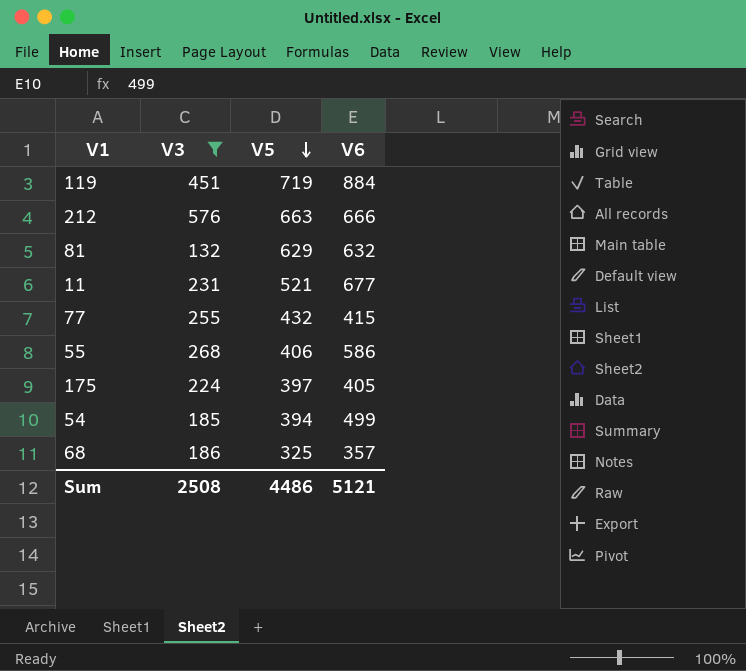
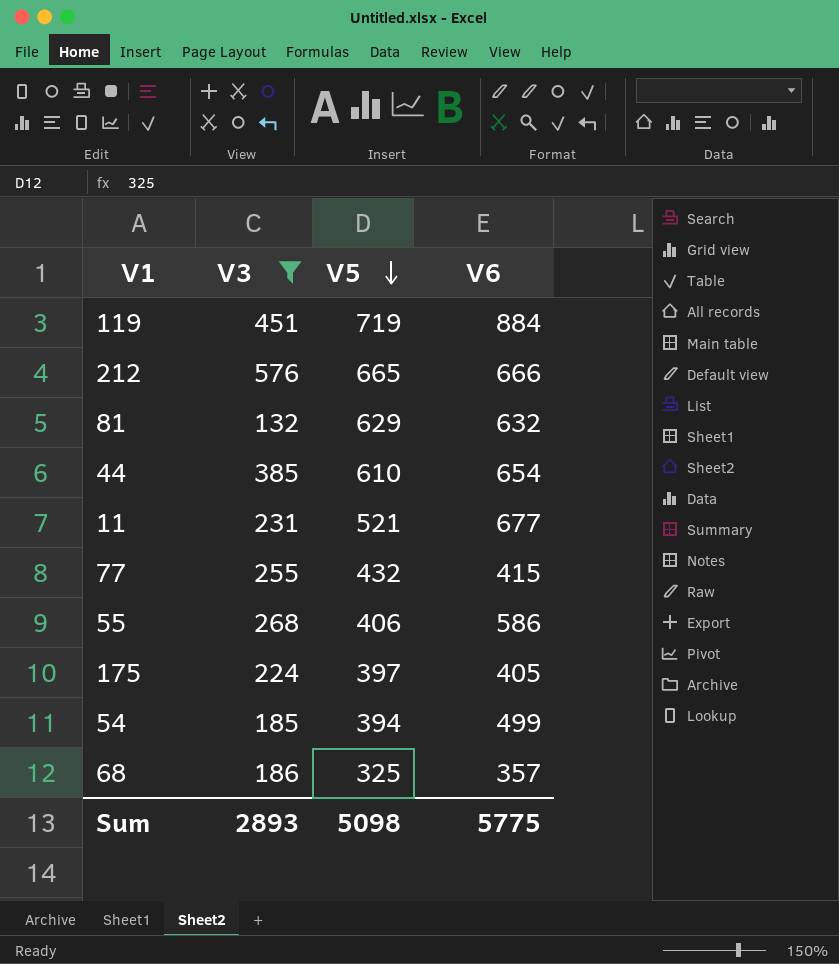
212 | V5: 663 -> 665
row 44: none -> 385 | 610 | 654
Sum | V3: 2508 -> 2893
Sum | V5: 4486 -> 5098
Sum | V6: 5121 -> 5775

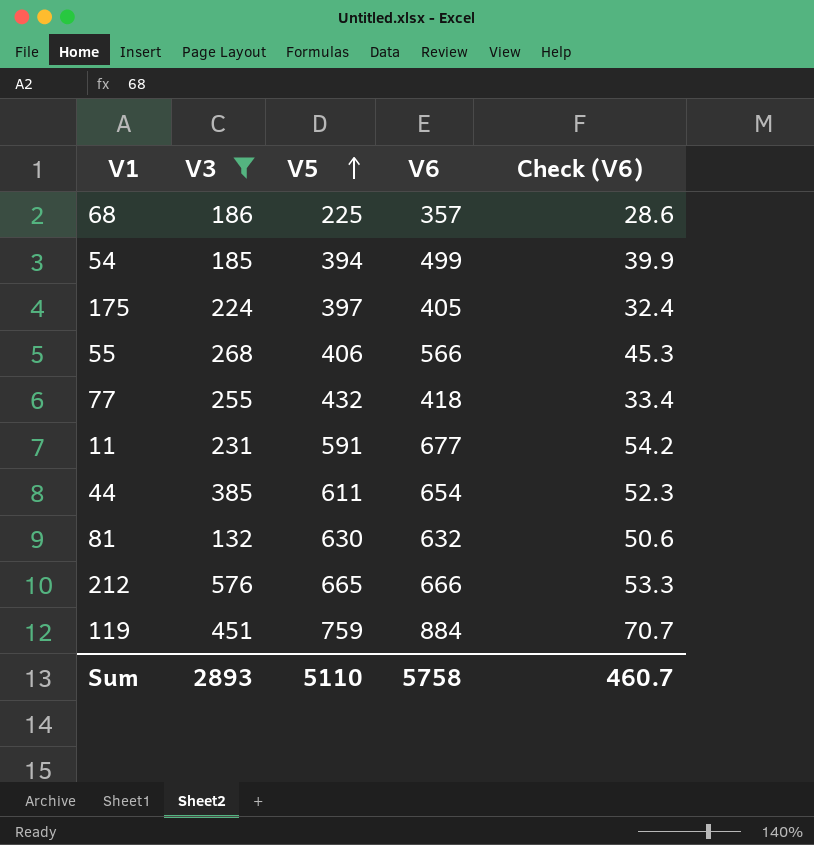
row order: V5 descending -> V5 ascending
column Check (V6) | formula: none -> [V6] * 0.08
68 | V5: 325 -> 225
55 | V6: 586 -> 566
77 | V6: 415 -> 418
11 | V5: 521 -> 591
44 | V5: 610 -> 611
81 | V5: 629 -> 630
119 | V5: 719 -> 759
Sum | V5: 5098 -> 5110
Sum | V6: 5775 -> 5758

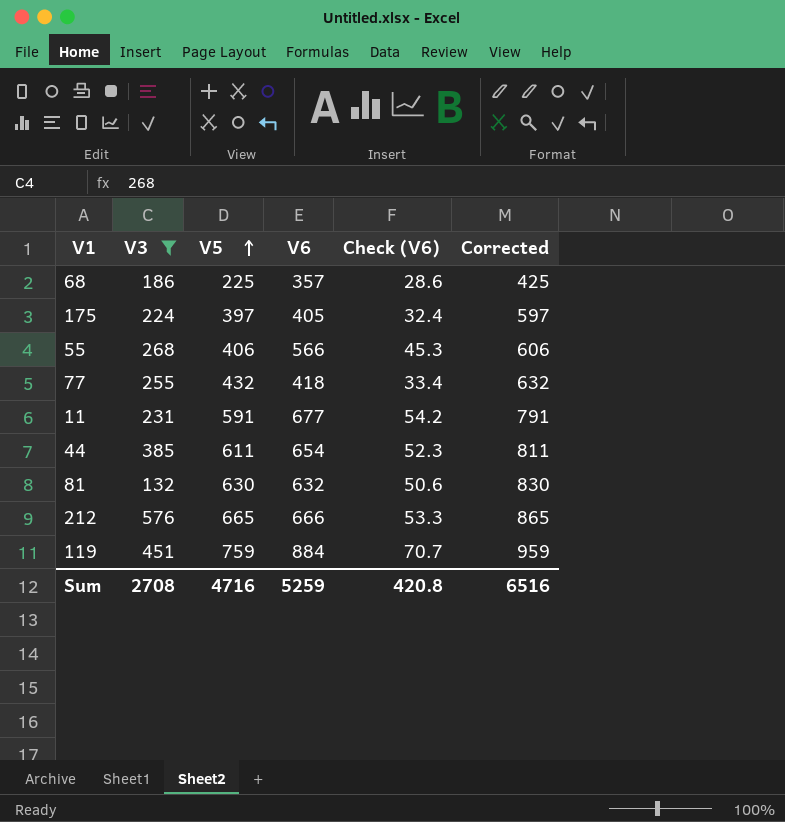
column Corrected | formula: none -> [V5] + 200
row 54: 185 | 394 | 499 | 39.9 -> none
Sum | V3: 2893 -> 2708
Sum | V5: 5110 -> 4716
Sum | V6: 5758 -> 5259
Sum | Check (V6): 460.7 -> 420.8

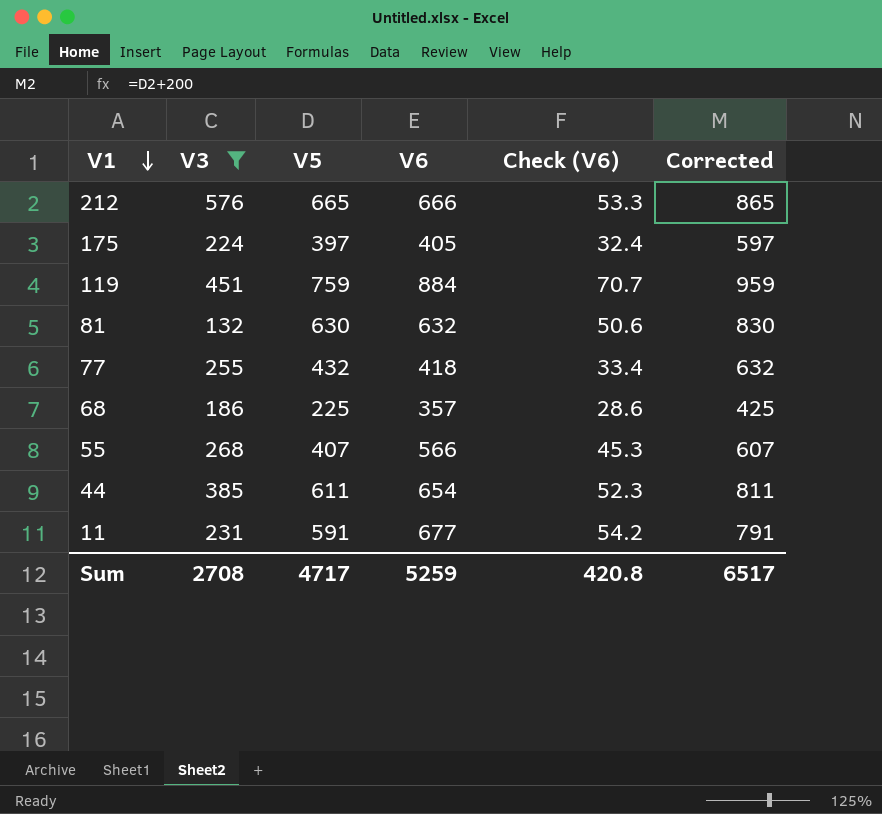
row order: V5 ascending -> V1 descending
55 | V5: 406 -> 407
55 | Corrected: 606 -> 607
Sum | V5: 4716 -> 4717
Sum | Corrected: 6516 -> 6517

